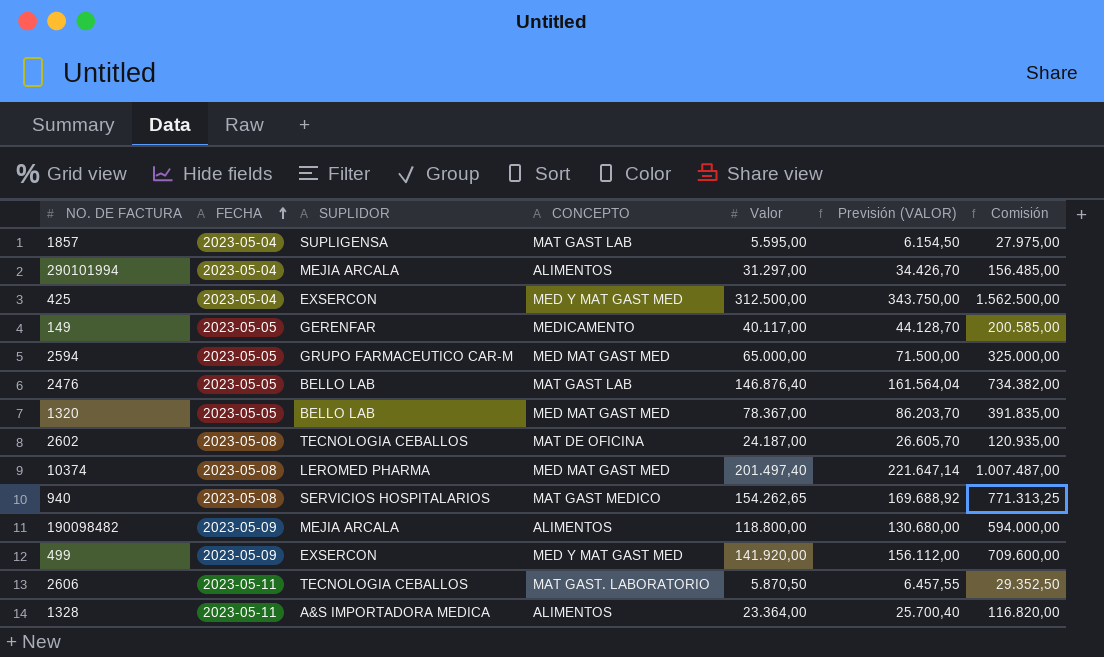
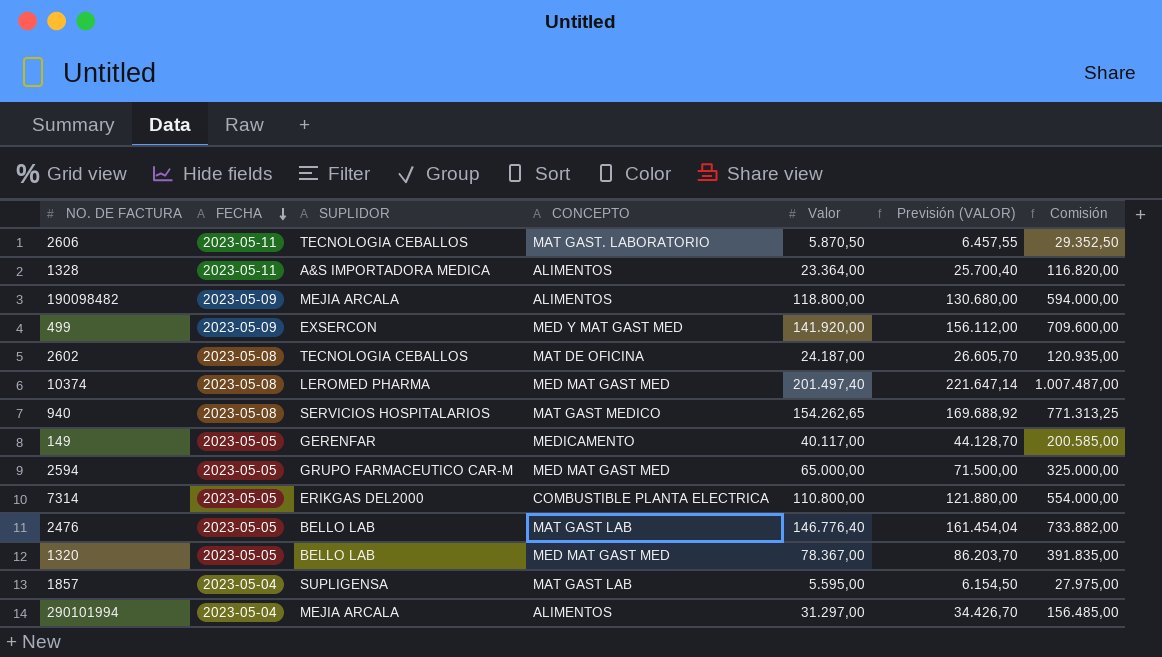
row order: FECHA ascending -> FECHA descending
row 425: 2023-05-04 | EXSERCON | MED Y MAT GAST MED | 312.500,00 | 343.750,00 | 1.562.500,00 -> none
row 7314: none -> 2023-05-05 | ERIKGAS DEL2000 | COMBUSTIBLE PLANTA ELECTRICA | 110.800,00 | 121.880,00 | 554.000,00
2476 | Valor: 146.876,40 -> 146.776,40
2476 | Previsión (VALOR): 161.564,04 -> 161.454,04
2476 | Comisión: 734.382,00 -> 733.882,00

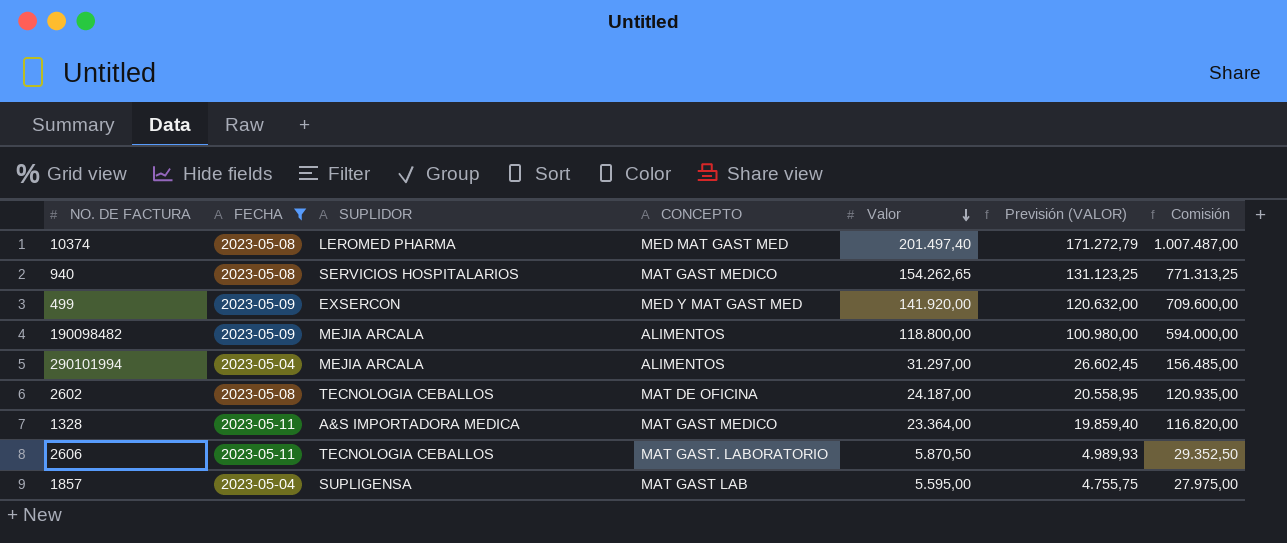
filter: none -> FECHA != 2023-05-05
row order: FECHA descending -> Valor descending
column Previsión (VALOR) | formula: [Valor] * 1,1 -> [Valor] * 0,85
1328 | CONCEPTO: ALIMENTOS -> MAT GAST MEDICO

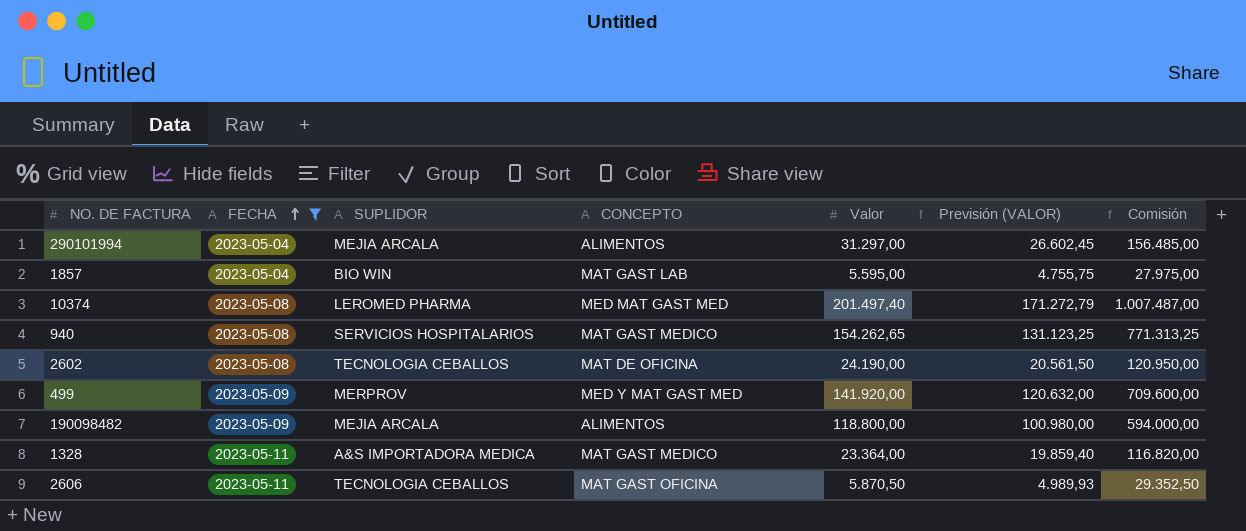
row order: Valor descending -> FECHA ascending
1857 | SUPLIDOR: SUPLIGENSA -> BIO WIN
2602 | Valor: 24.187,00 -> 24.190,00
2602 | Previsión (VALOR): 20.558,95 -> 20.561,50
2602 | Comisión: 120.935,00 -> 120.950,00
499 | SUPLIDOR: EXSERCON -> MERPROV
2606 | CONCEPTO: MAT GAST. LABORATORIO -> MAT GAST OFICINA

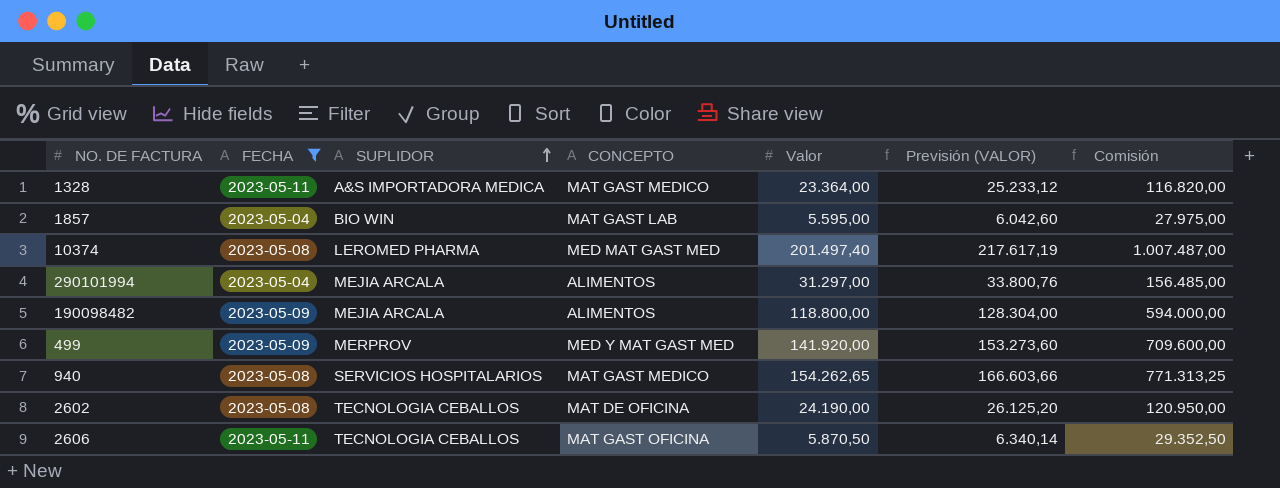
row order: FECHA ascending -> SUPLIDOR ascending
column Previsión (VALOR) | formula: [Valor] * 0,85 -> [Valor] * 1,08

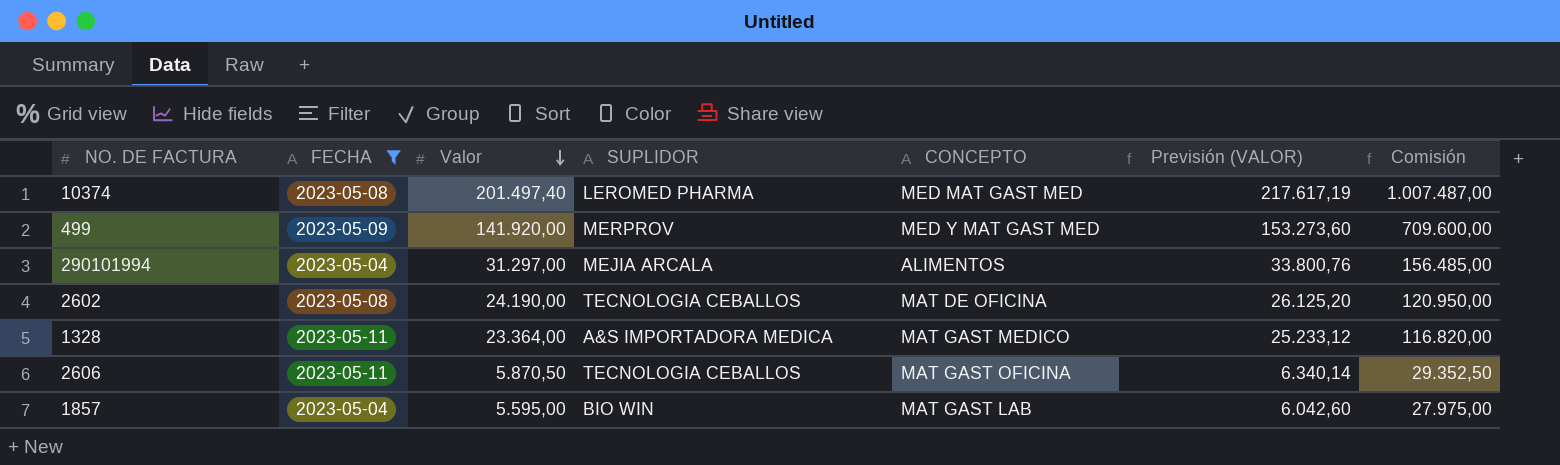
row order: SUPLIDOR ascending -> Valor descending
column Valor | position: 5 -> 3
row 190098482: 2023-05-09 | MEJIA ARCALA | ALIMENTOS | 118.800,00 | 128.304,00 | 594.000,00 -> none
row 940: 2023-05-08 | SERVICIOS HOSPITALARIOS | MAT GAST MEDICO | 154.262,65 | 166.603,66 | 771.313,25 -> none

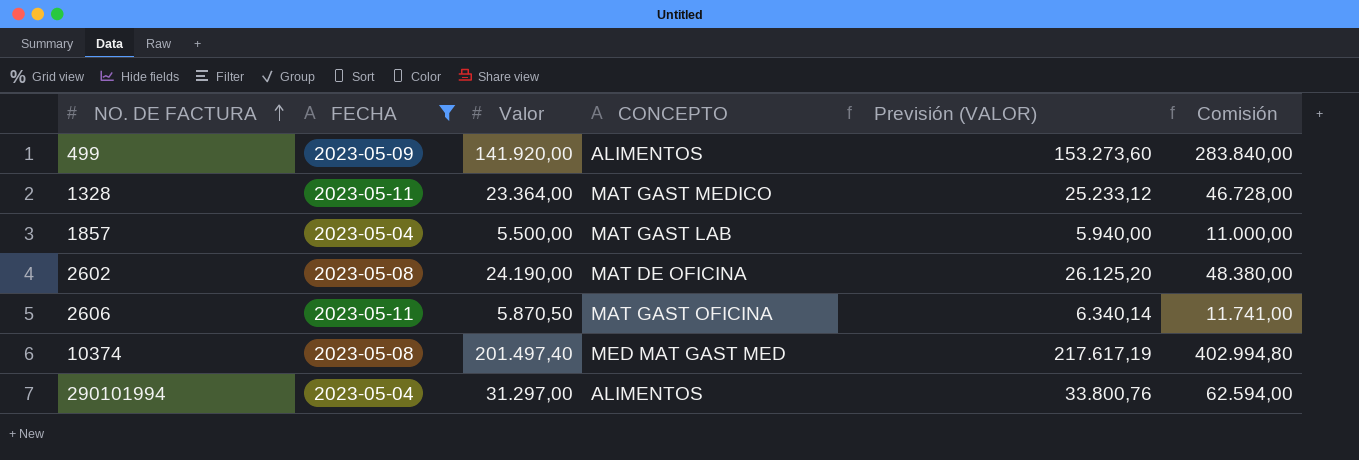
row order: Valor descending -> NO. DE FACTURA ascending
column SUPLIDOR | position: 4 -> none
column Comisión | formula: [Valor] * 5 -> [Valor] * 2
499 | CONCEPTO: MED Y MAT GAST MED -> ALIMENTOS
1857 | Valor: 5.595,00 -> 5.500,00
1857 | Previsión (VALOR): 6.042,60 -> 5.940,00

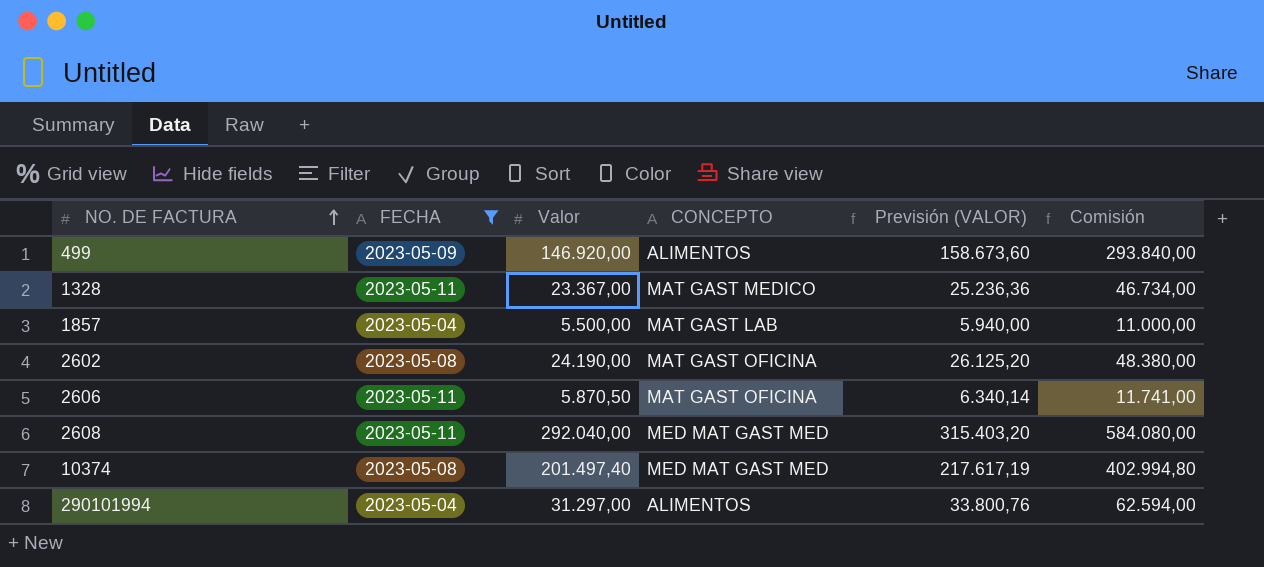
499 | Valor: 141.920,00 -> 146.920,00
499 | Previsión (VALOR): 153.273,60 -> 158.673,60
499 | Comisión: 283.840,00 -> 293.840,00
1328 | Valor: 23.364,00 -> 23.367,00
1328 | Previsión (VALOR): 25.233,12 -> 25.236,36
1328 | Comisión: 46.728,00 -> 46.734,00
2602 | CONCEPTO: MAT DE OFICINA -> MAT GAST OFICINA
row 2608: none -> 2023-05-11 | 292.040,00 | MED MAT GAST MED | 315.403,20 | 584.080,00

